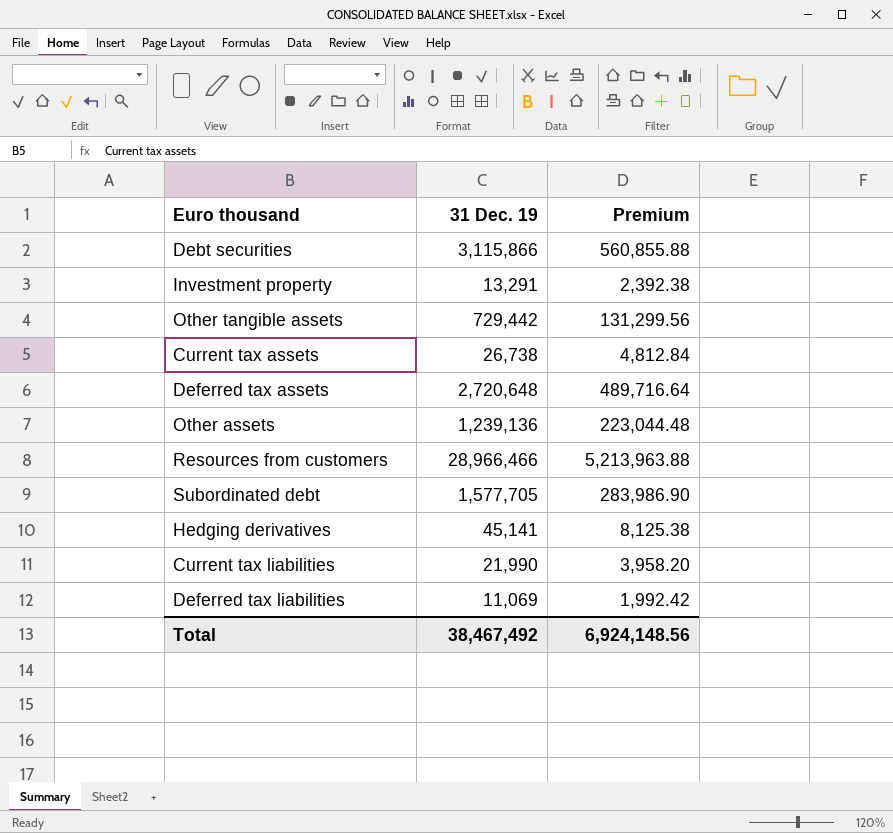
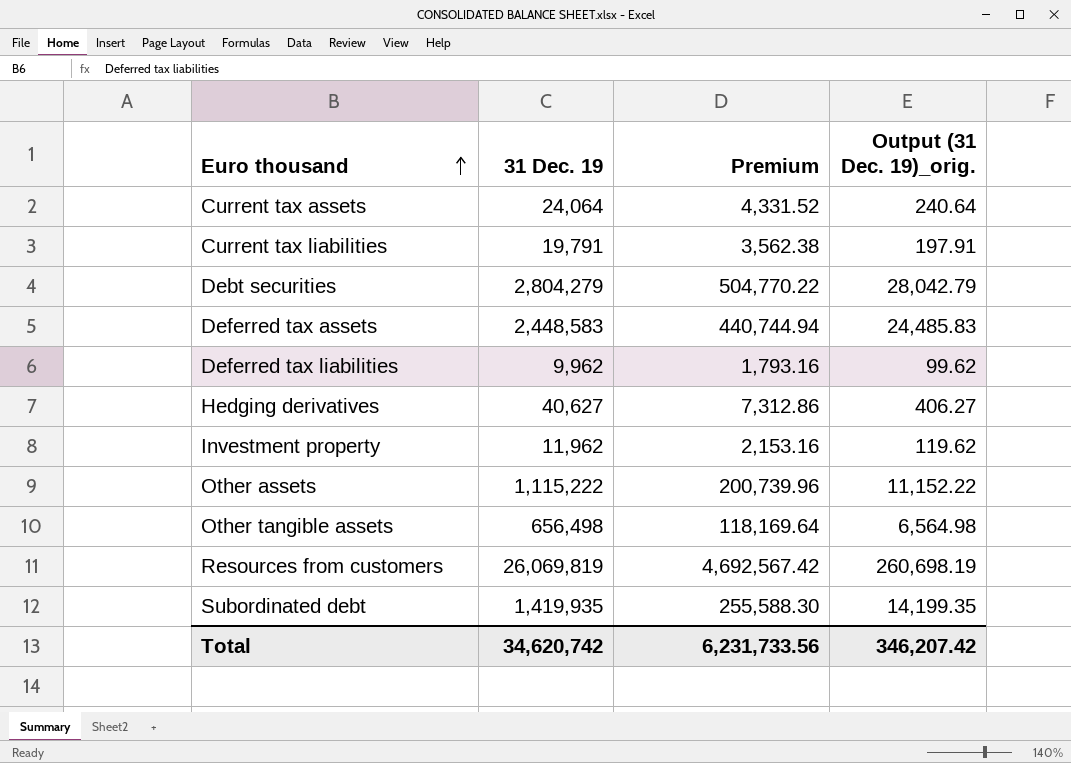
row order: none -> Euro thousand ascending
column Output (31 Dec. 19)_orig. | formula: none -> [31 Dec. 19] * 0.01
Current tax assets | 31 Dec. 19: 26,738 -> 24,064
Current tax assets | Premium: 4,812.84 -> 4,331.52
Current tax liabilities | 31 Dec. 19: 21,990 -> 19,791
Current tax liabilities | Premium: 3,958.20 -> 3,562.38
Debt securities | 31 Dec. 19: 3,115,866 -> 2,804,279
Debt securities | Premium: 560,855.88 -> 504,770.22
Deferred tax assets | 31 Dec. 19: 2,720,648 -> 2,448,583
Deferred tax assets | Premium: 489,716.64 -> 440,744.94
Deferred tax liabilities | 31 Dec. 19: 11,069 -> 9,962
Deferred tax liabilities | Premium: 1,992.42 -> 1,793.16
Hedging derivatives | 31 Dec. 19: 45,141 -> 40,627
Hedging derivatives | Premium: 8,125.38 -> 7,312.86
Investment property | 31 Dec. 19: 13,291 -> 11,962
Investment property | Premium: 2,392.38 -> 2,153.16
Other assets | 31 Dec. 19: 1,239,136 -> 1,115,222
Other assets | Premium: 223,044.48 -> 200,739.96
Other tangible assets | 31 Dec. 19: 729,442 -> 656,498
Other tangible assets | Premium: 131,299.56 -> 118,169.64
Resources from customers | 31 Dec. 19: 28,966,466 -> 26,069,819
Resources from customers | Premium: 5,213,963.88 -> 4,692,567.42
Subordinated debt | 31 Dec. 19: 1,577,705 -> 1,419,935
Subordinated debt | Premium: 283,986.90 -> 255,588.30
Total | 31 Dec. 19: 38,467,492 -> 34,620,742
Total | Premium: 6,924,148.56 -> 6,231,733.56

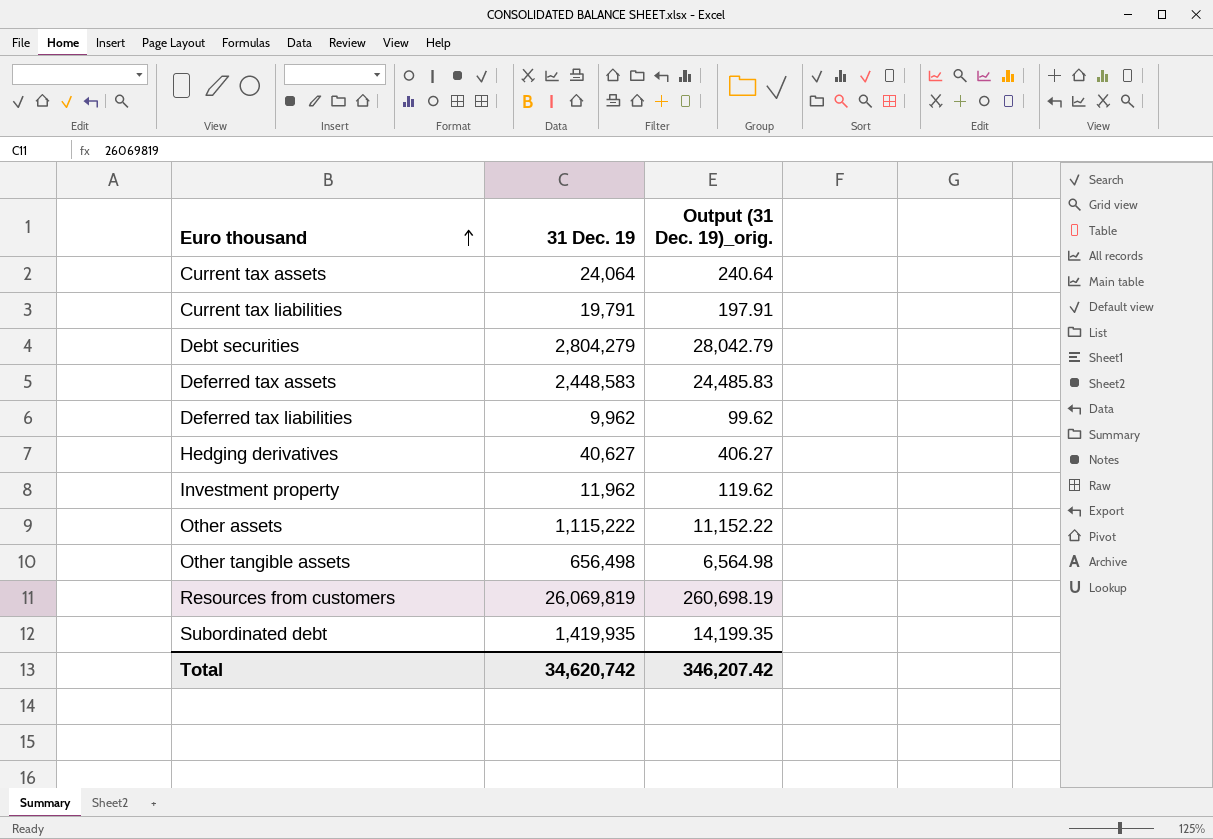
column Premium | formula: [31 Dec. 19] * 0.18 -> none

